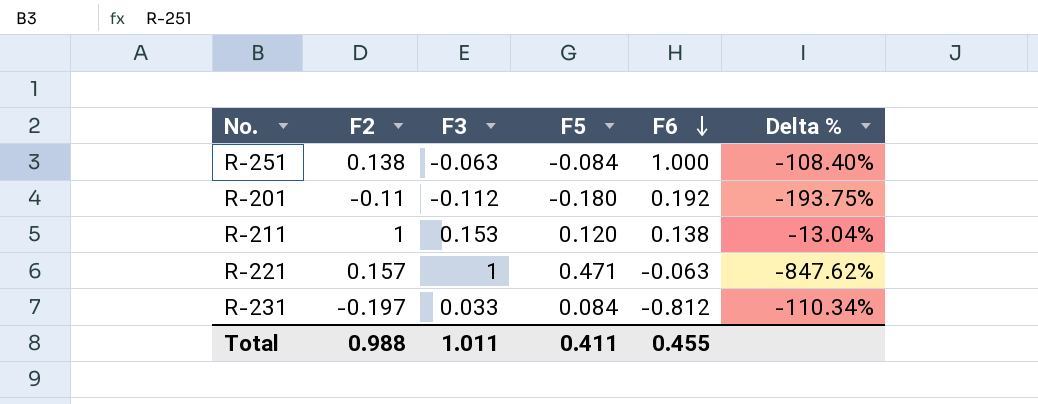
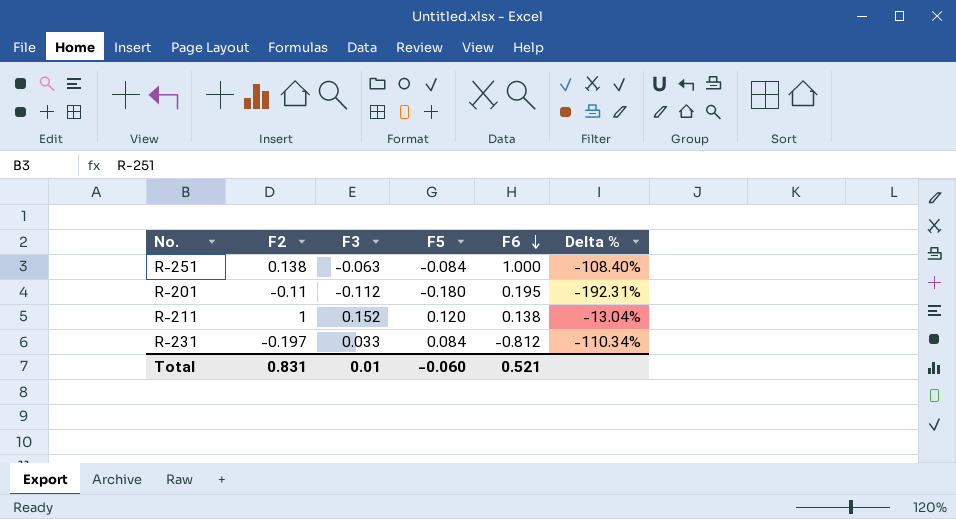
row R-221: 0.157 | 1 | 0.471 | -0.063 | -847.62% -> none
R-201 | F6: 0.192 -> 0.195
R-201 | Delta %: -193.75% -> -192.31%
R-211 | F3: 0.153 -> 0.152
Total | F2: 0.988 -> 0.831
Total | F3: 1.011 -> 0.01
Total | F5: 0.411 -> -0.060
Total | F6: 0.455 -> 0.521

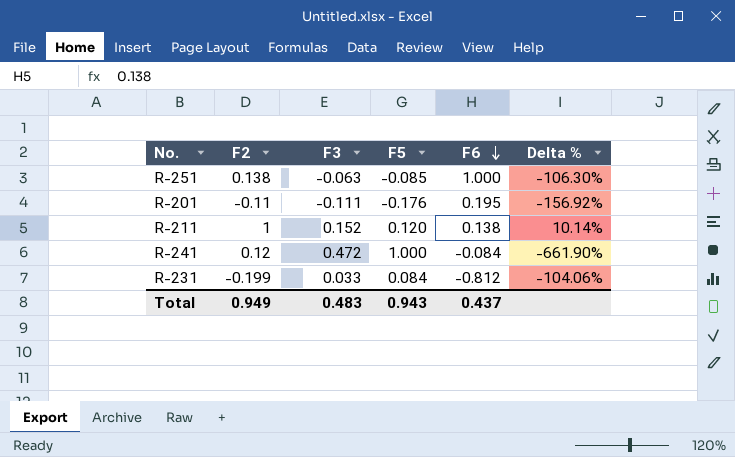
column Delta % | formula: ([F5] - [F6]) / [F6] -> ([F3] - [F6]) / [F6]
R-251 | F5: -0.084 -> -0.085
R-201 | F3: -0.112 -> -0.111
R-201 | F5: -0.180 -> -0.176
row R-241: none -> 0.12 | 0.472 | 1.000 | -0.084 | -661.90%
R-231 | F2: -0.197 -> -0.199
Total | F2: 0.831 -> 0.949
Total | F3: 0.01 -> 0.483
Total | F5: -0.060 -> 0.943
Total | F6: 0.521 -> 0.437

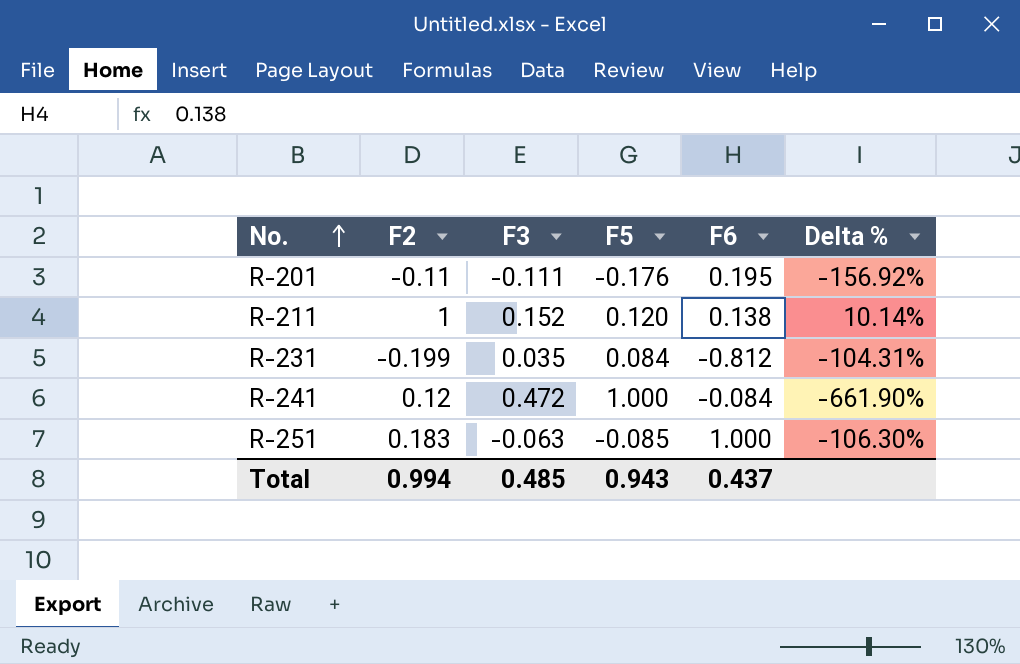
row order: F6 descending -> No. ascending
R-231 | F3: 0.033 -> 0.035
R-231 | Delta %: -104.06% -> -104.31%
R-251 | F2: 0.138 -> 0.183
Total | F2: 0.949 -> 0.994
Total | F3: 0.483 -> 0.485

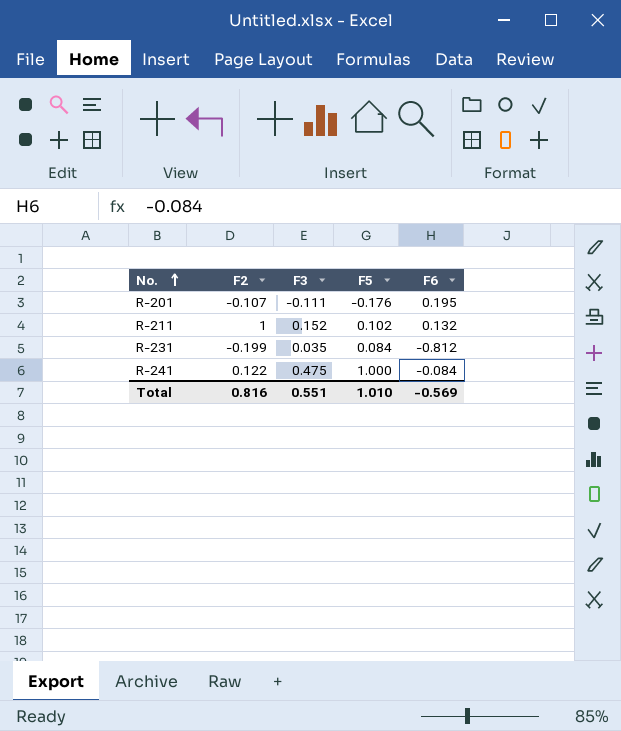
column Delta % | formula: ([F3] - [F6]) / [F6] -> none
row R-251: 0.183 | -0.063 | -0.085 | 1.000 | -106.30% -> none
R-201 | F2: -0.11 -> -0.107
R-211 | F5: 0.120 -> 0.102
R-211 | F6: 0.138 -> 0.132
R-241 | F2: 0.12 -> 0.122
R-241 | F3: 0.472 -> 0.475
Total | F2: 0.994 -> 0.816
Total | F3: 0.485 -> 0.551
Total | F5: 0.943 -> 1.010
Total | F6: 0.437 -> -0.569

